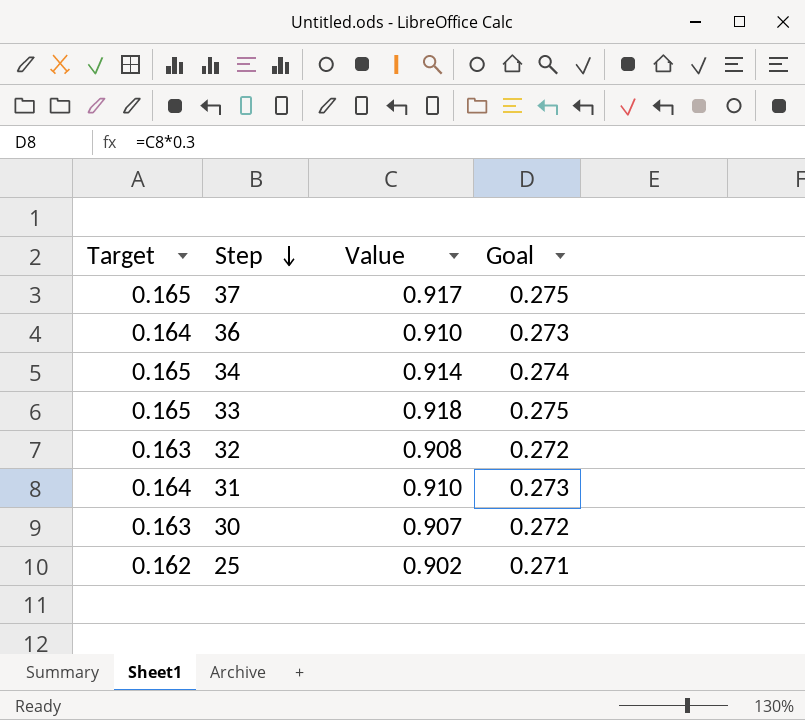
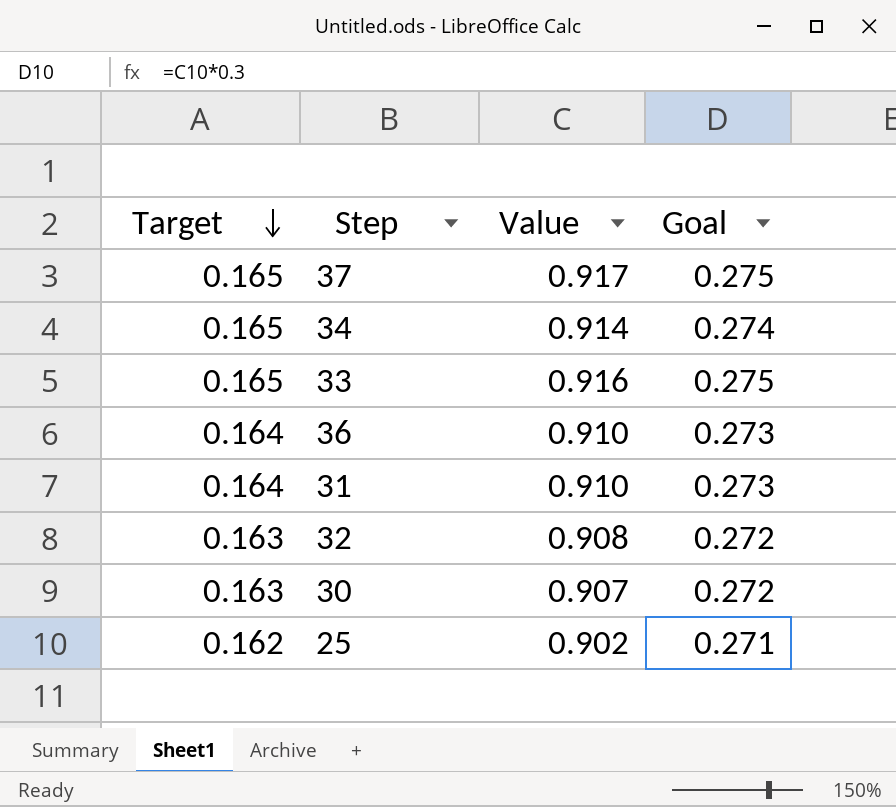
row order: Step descending -> Target descending
33 | Value: 0.918 -> 0.916

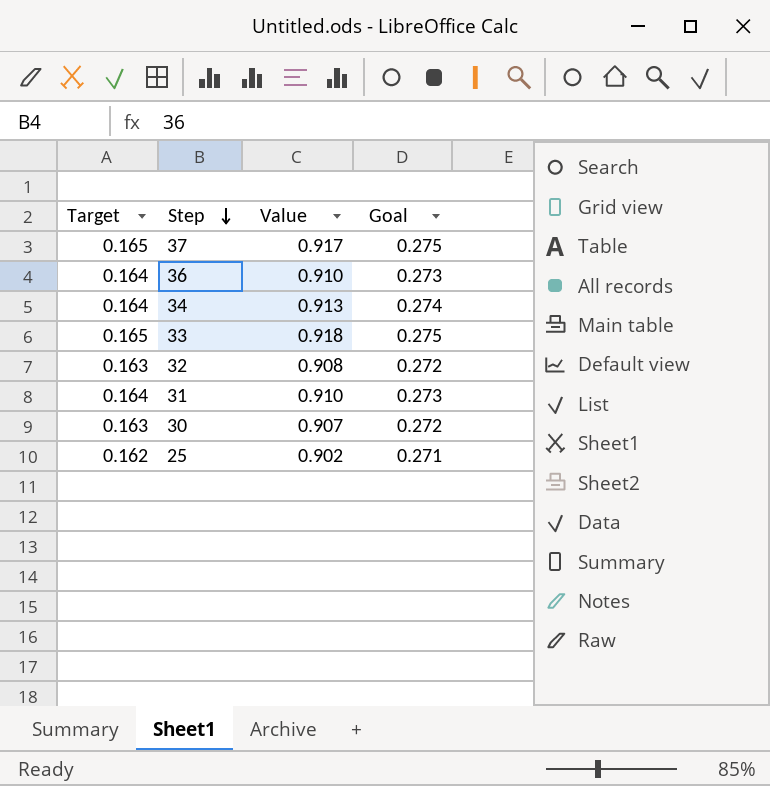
row order: Target descending -> Step descending
34 | Target: 0.165 -> 0.164
34 | Value: 0.914 -> 0.913
33 | Value: 0.916 -> 0.918

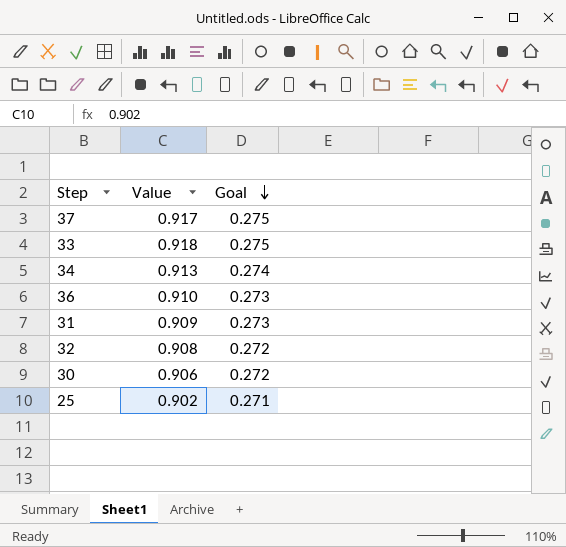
row order: Step descending -> Goal descending
column Target | formula: [Value] * 0.18 -> none
31 | Value: 0.910 -> 0.909
30 | Value: 0.907 -> 0.906

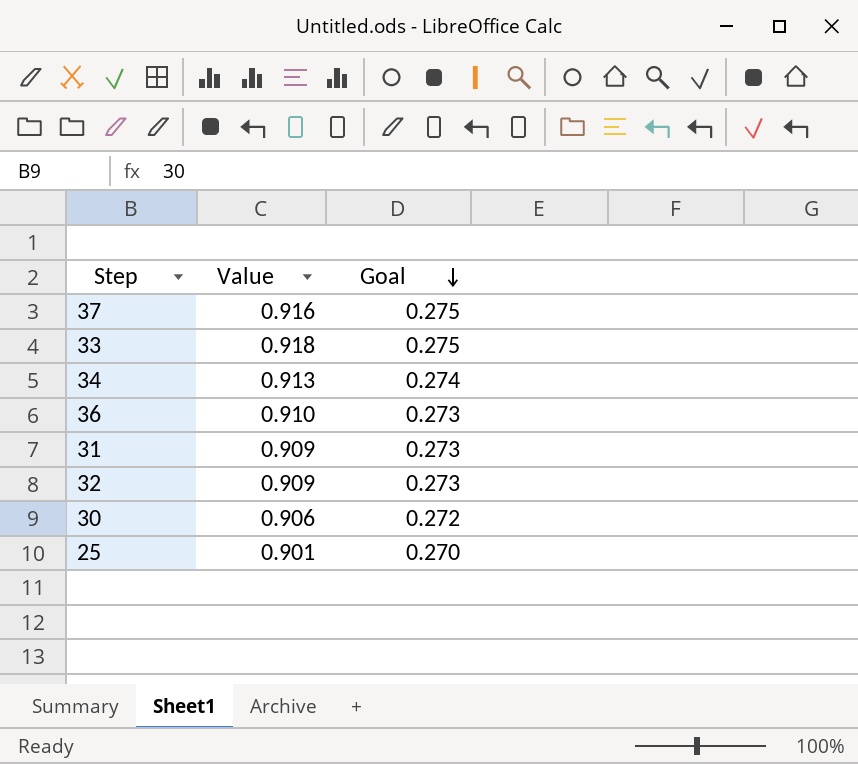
37 | Value: 0.917 -> 0.916
32 | Value: 0.908 -> 0.909
32 | Goal: 0.272 -> 0.273
25 | Value: 0.902 -> 0.901
25 | Goal: 0.271 -> 0.270

